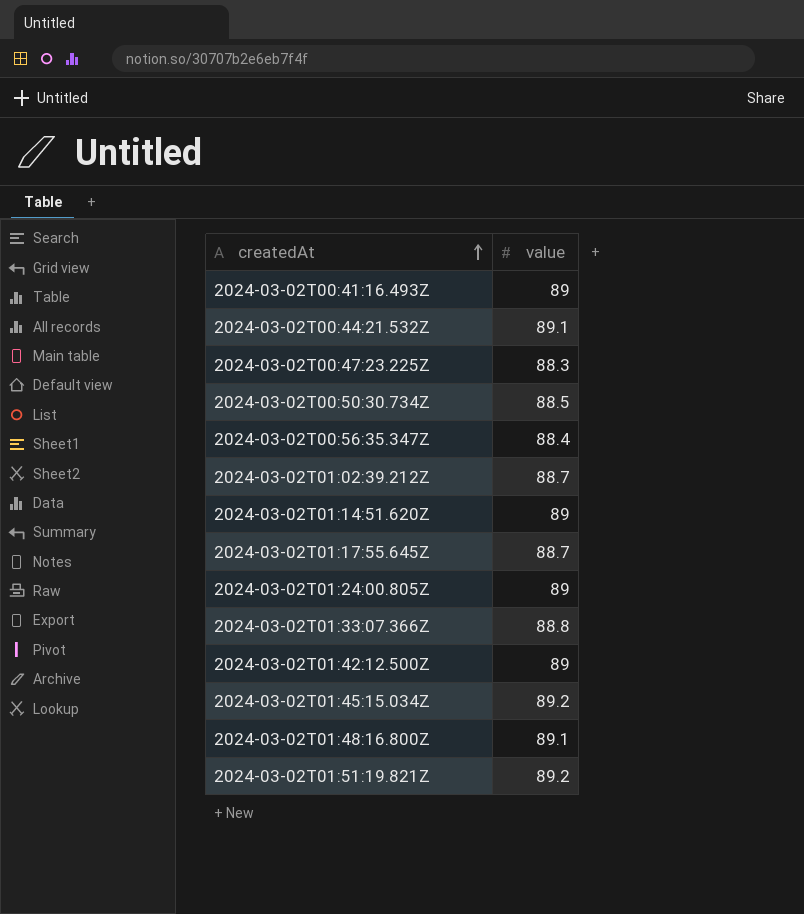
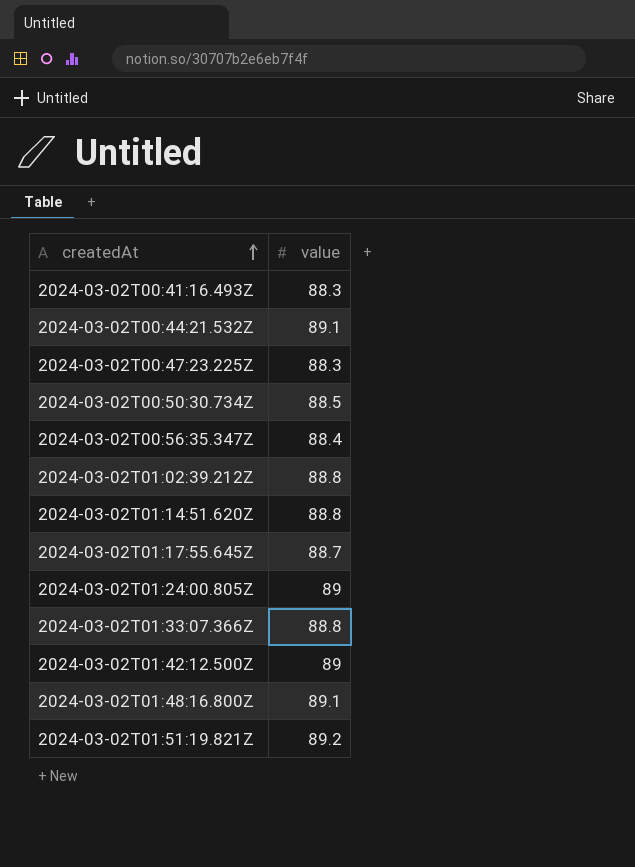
row 2024-03-02T01:45:15.034Z: 89.2 -> none
2024-03-02T00:41:16.493Z | value: 89 -> 88.3
2024-03-02T01:02:39.212Z | value: 88.7 -> 88.8
2024-03-02T01:14:51.620Z | value: 89 -> 88.8

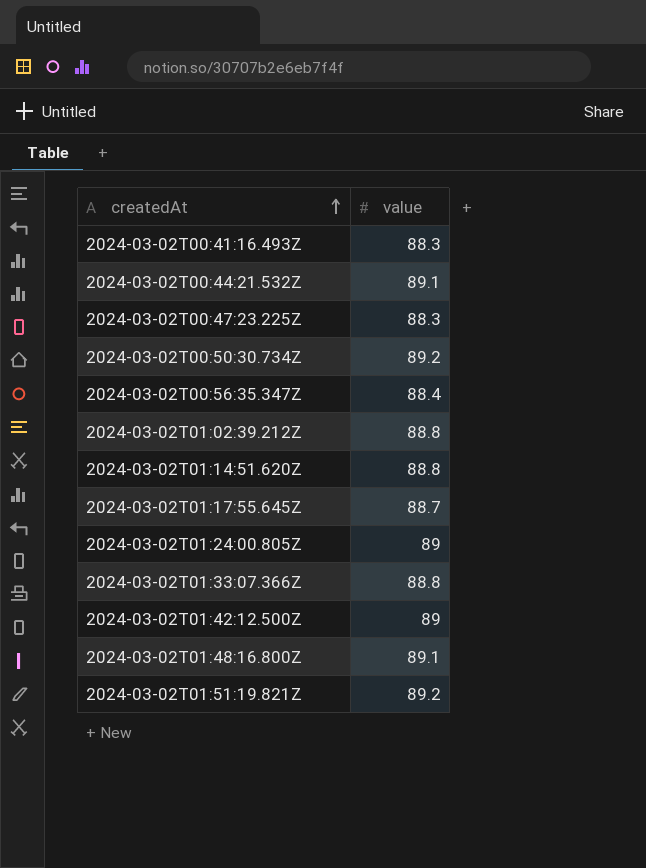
2024-03-02T00:50:30.734Z | value: 88.5 -> 89.2

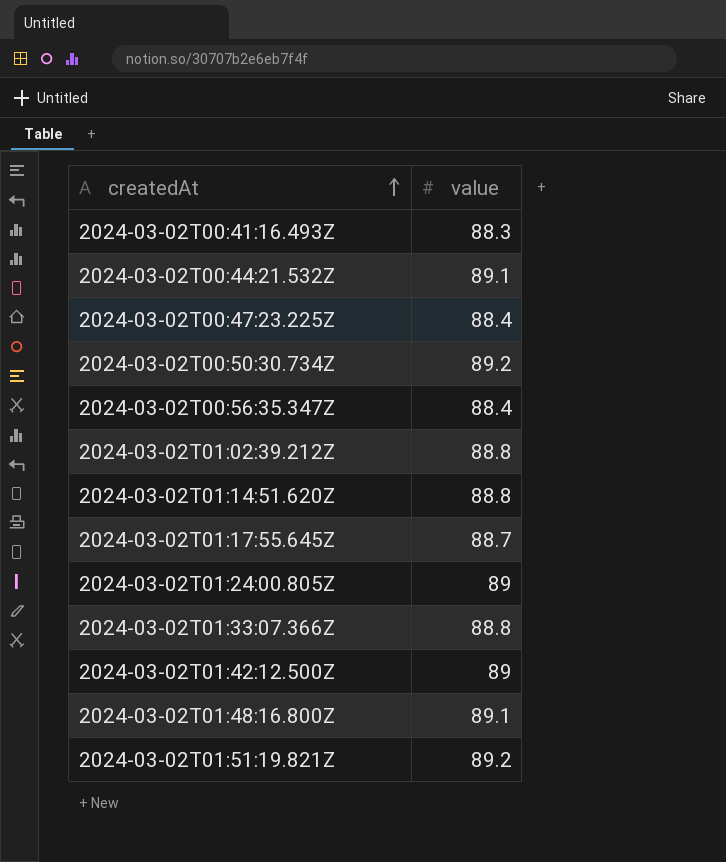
2024-03-02T00:47:23.225Z | value: 88.3 -> 88.4

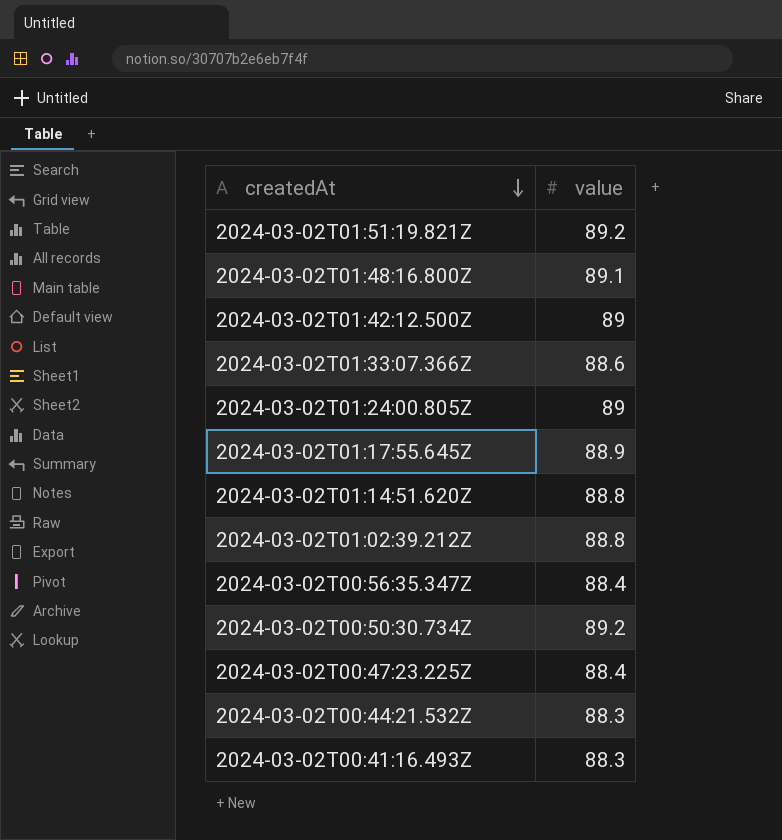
row order: createdAt ascending -> createdAt descending
2024-03-02T01:33:07.366Z | value: 88.8 -> 88.6
2024-03-02T01:17:55.645Z | value: 88.7 -> 88.9
2024-03-02T00:44:21.532Z | value: 89.1 -> 88.3

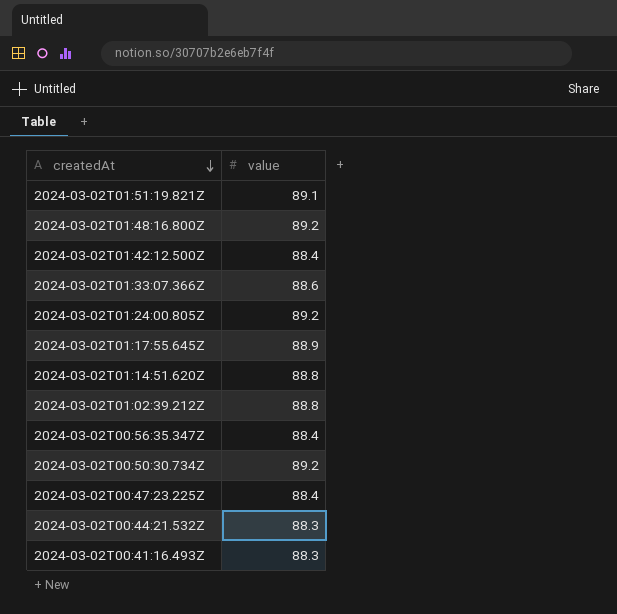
2024-03-02T01:51:19.821Z | value: 89.2 -> 89.1
2024-03-02T01:48:16.800Z | value: 89.1 -> 89.2
2024-03-02T01:42:12.500Z | value: 89 -> 88.4
2024-03-02T01:24:00.805Z | value: 89 -> 89.2

